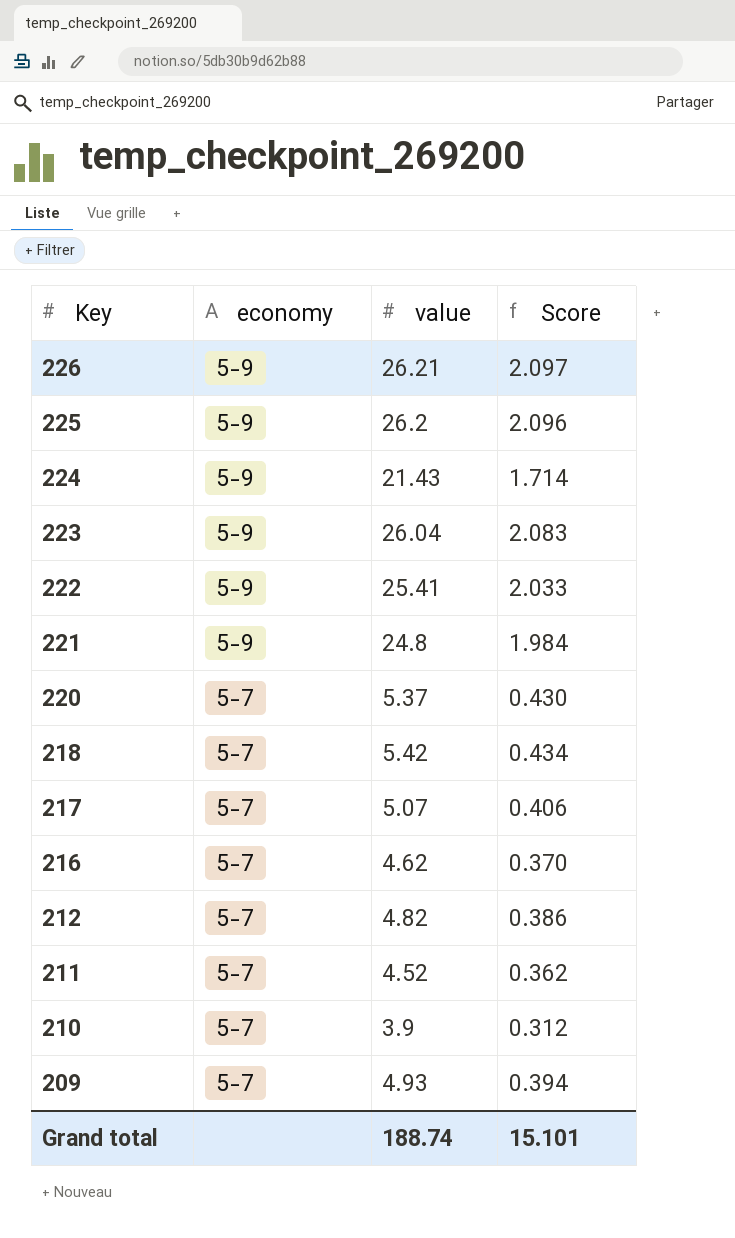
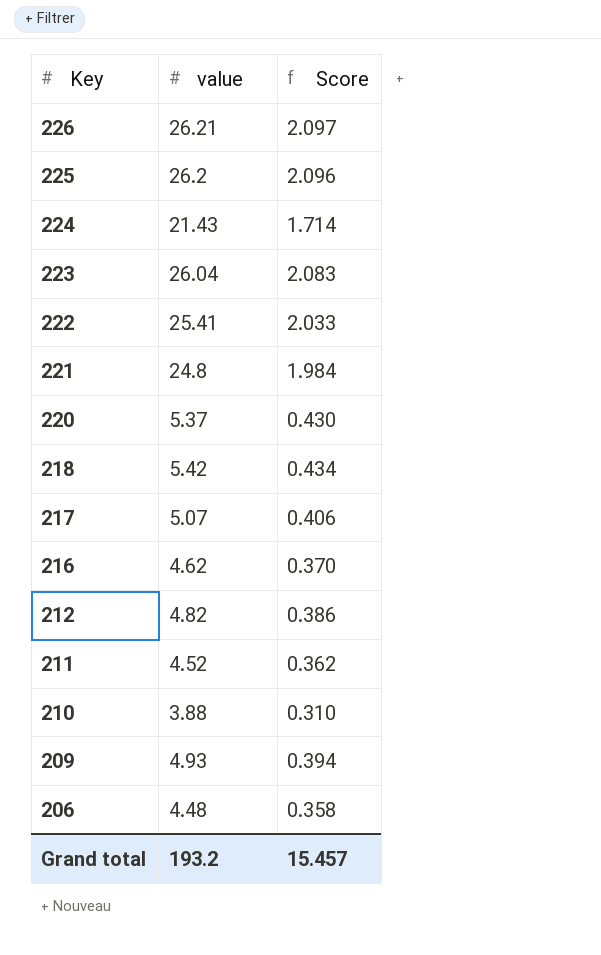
column economy | position: 2 -> none
210 | value: 3.9 -> 3.88
210 | Score: 0.312 -> 0.310
row 206: none -> 4.48 | 0.358
Grand total | value: 188.74 -> 193.2
Grand total | Score: 15.101 -> 15.457

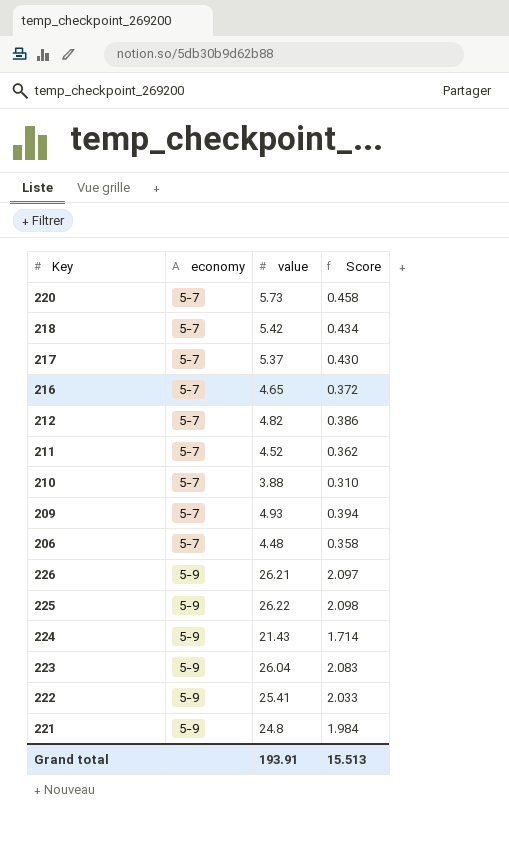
row order: Key descending -> economy ascending
column economy | position: none -> 2
220 | value: 5.37 -> 5.73
220 | Score: 0.430 -> 0.458
217 | value: 5.07 -> 5.37
217 | Score: 0.406 -> 0.430
216 | value: 4.62 -> 4.65
216 | Score: 0.370 -> 0.372
225 | value: 26.2 -> 26.22
225 | Score: 2.096 -> 2.098
Grand total | value: 193.2 -> 193.91
Grand total | Score: 15.457 -> 15.513

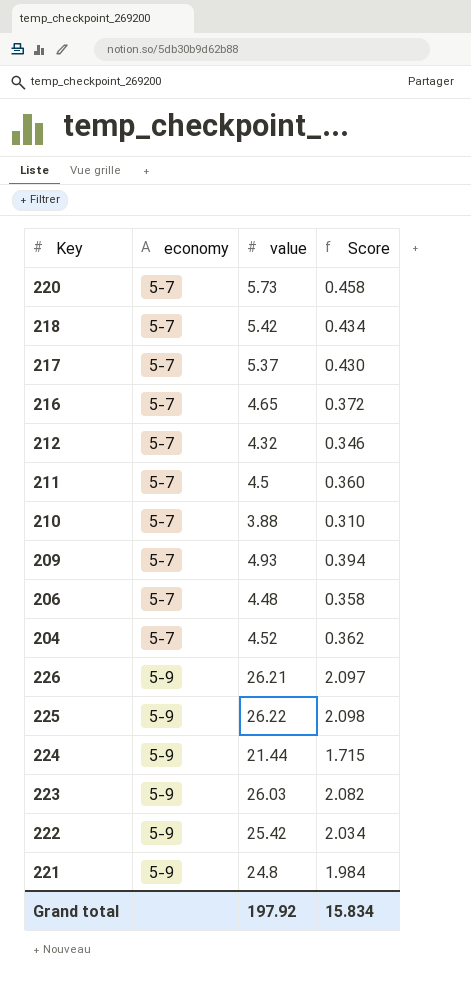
212 | value: 4.82 -> 4.32
212 | Score: 0.386 -> 0.346
211 | value: 4.52 -> 4.5
211 | Score: 0.362 -> 0.360
row 204: none -> 5-7 | 4.52 | 0.362
224 | value: 21.43 -> 21.44
224 | Score: 1.714 -> 1.715
223 | value: 26.04 -> 26.03
223 | Score: 2.083 -> 2.082
222 | value: 25.41 -> 25.42
222 | Score: 2.033 -> 2.034
Grand total | value: 193.91 -> 197.92
Grand total | Score: 15.513 -> 15.834

